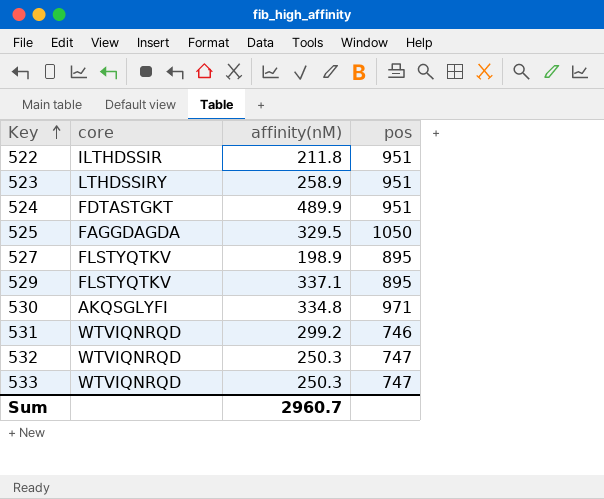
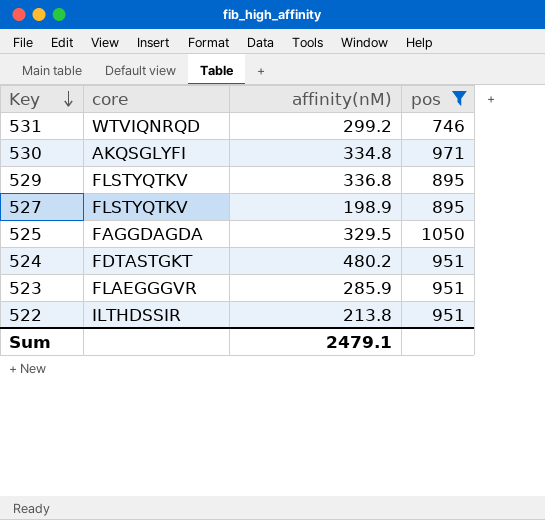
filter: none -> pos != 747
row order: Key ascending -> Key descending
529 | affinity(nM): 337.1 -> 336.8
524 | affinity(nM): 489.9 -> 480.2
523 | core: LTHDSSIRY -> FLAEGGGVR
523 | affinity(nM): 258.9 -> 285.9
522 | affinity(nM): 211.8 -> 213.8
Sum | affinity(nM): 2960.7 -> 2479.1

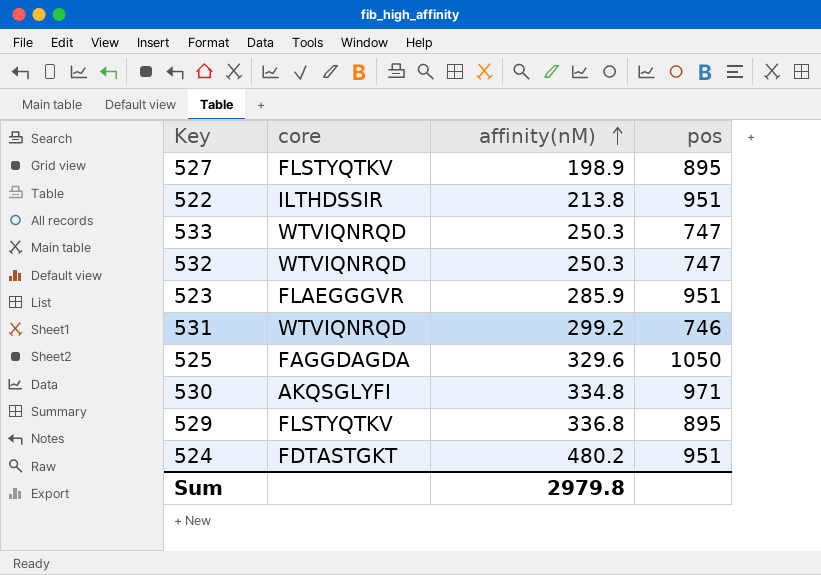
filter: pos != 747 -> none
row order: Key descending -> affinity(nM) ascending
525 | affinity(nM): 329.5 -> 329.6
Sum | affinity(nM): 2479.1 -> 2979.8

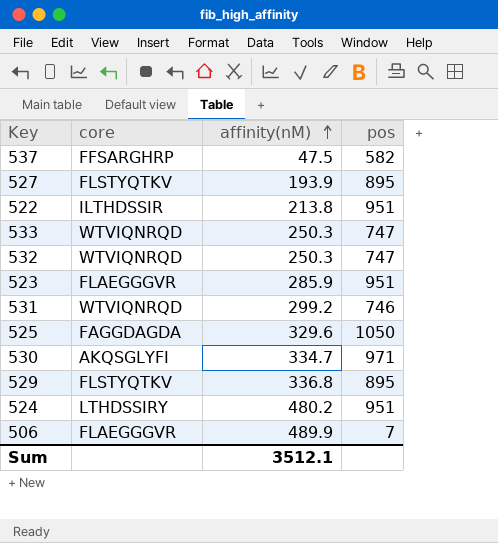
row 537: none -> FFSARGHRP | 47.5 | 582
527 | affinity(nM): 198.9 -> 193.9
530 | affinity(nM): 334.8 -> 334.7
524 | core: FDTASTGKT -> LTHDSSIRY
row 506: none -> FLAEGGGVR | 489.9 | 7
Sum | affinity(nM): 2979.8 -> 3512.1

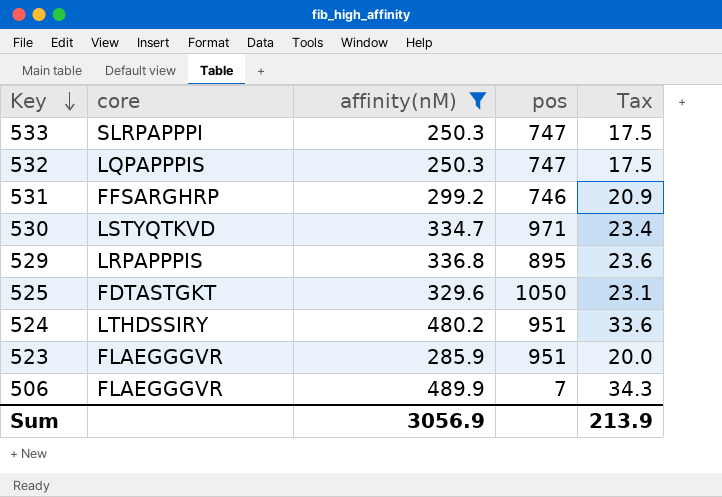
filter: none -> affinity(nM) >= 250.3
row order: affinity(nM) ascending -> Key descending
column Tax | formula: none -> [affinity(nM)] * 0.07
533 | core: WTVIQNRQD -> SLRPAPPPI
532 | core: WTVIQNRQD -> LQPAPPPIS
531 | core: WTVIQNRQD -> FFSARGHRP
530 | core: AKQSGLYFI -> LSTYQTKVD
529 | core: FLSTYQTKV -> LRPAPPPIS
525 | core: FAGGDAGDA -> FDTASTGKT
Sum | affinity(nM): 3512.1 -> 3056.9

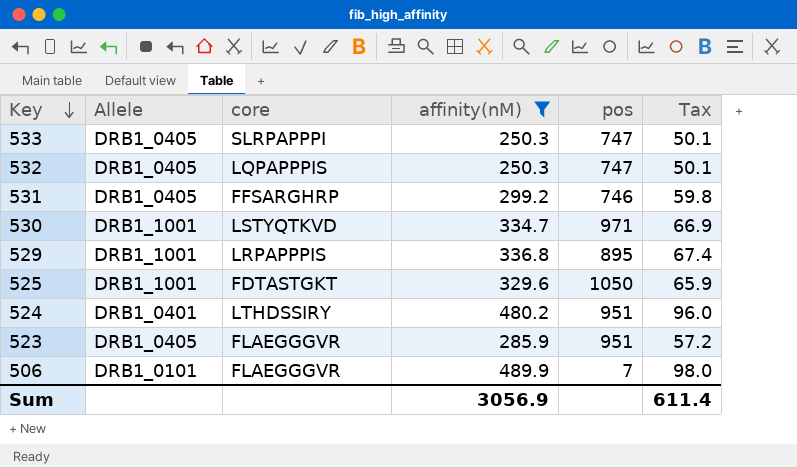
column Allele | position: none -> 2
column Tax | formula: [affinity(nM)] * 0.07 -> [affinity(nM)] * 0.2
Sum | Tax: 213.9 -> 611.4

